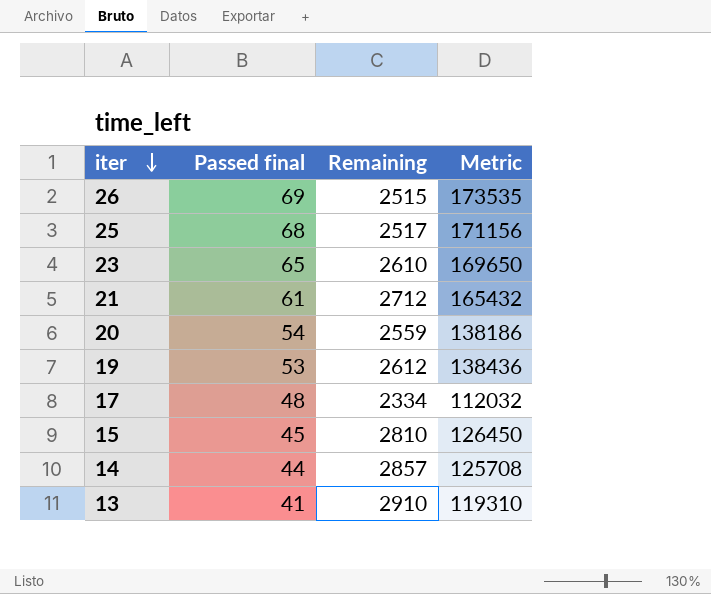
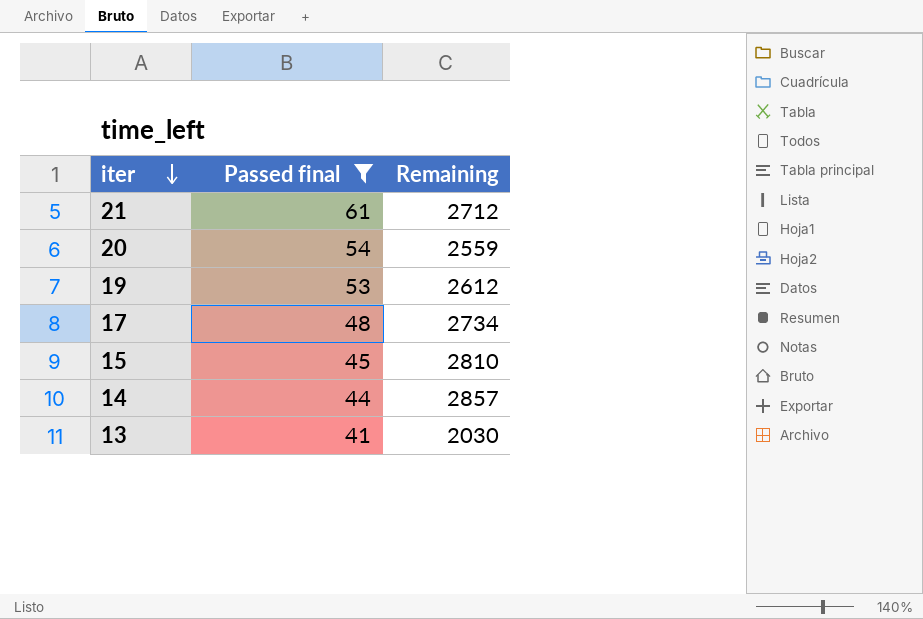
filter: none -> Passed final <= 61
column Metric | formula: [Passed final] * [Remaining] -> none
17 | Remaining: 2334 -> 2734
13 | Remaining: 2910 -> 2030

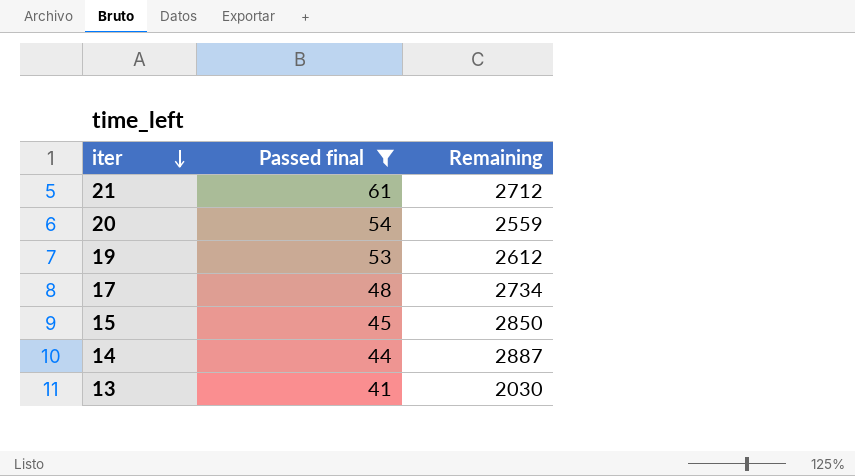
15 | Remaining: 2810 -> 2850
14 | Remaining: 2857 -> 2887

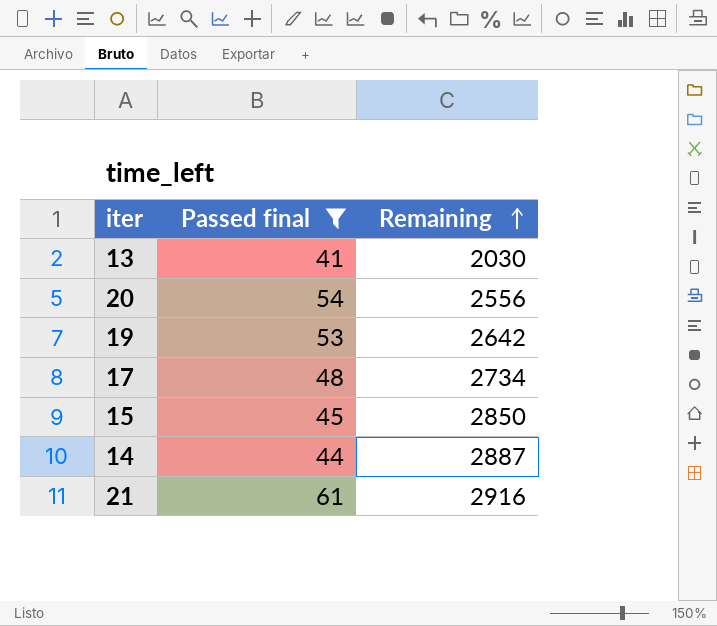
row order: iter descending -> Remaining ascending
20 | Remaining: 2559 -> 2556
19 | Remaining: 2612 -> 2642
21 | Remaining: 2712 -> 2916

